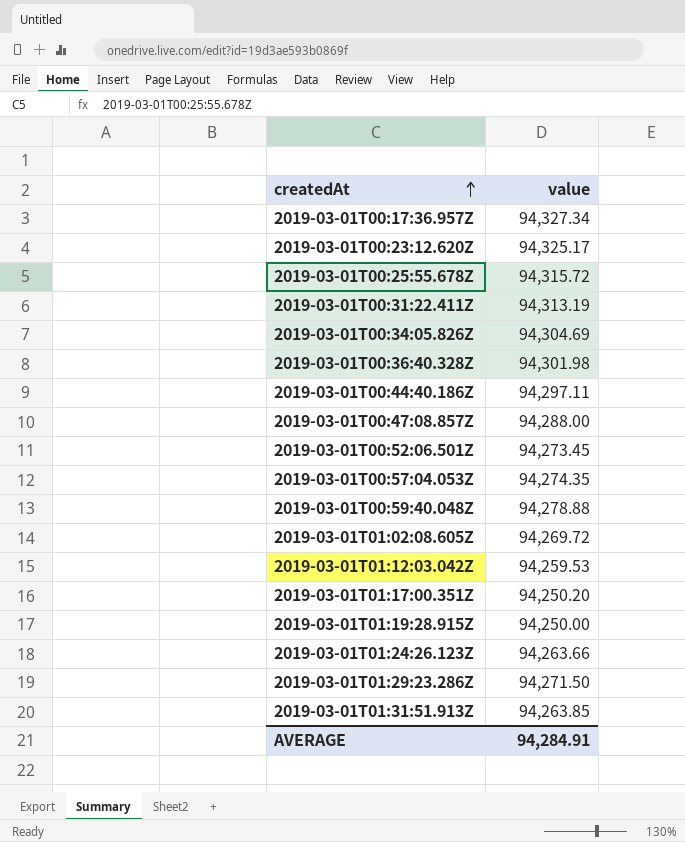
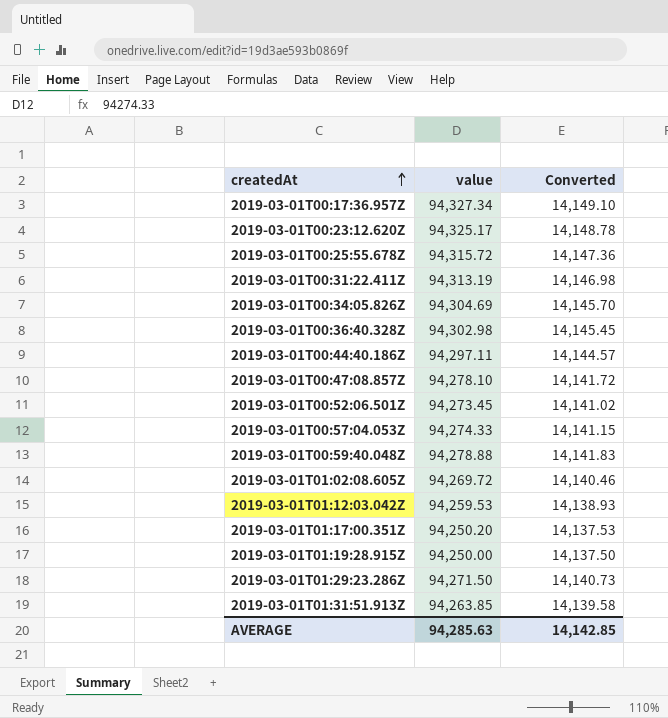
column Converted | formula: none -> [value] * 0.15
row 2019-03-01T01:24:26.123Z: 94,263.66 -> none
2019-03-01T00:36:40.328Z | value: 94,301.98 -> 94,302.98
2019-03-01T00:47:08.857Z | value: 94,288.00 -> 94,278.10
2019-03-01T00:57:04.053Z | value: 94,274.35 -> 94,274.33
AVERAGE | value: 94,284.91 -> 94,285.63

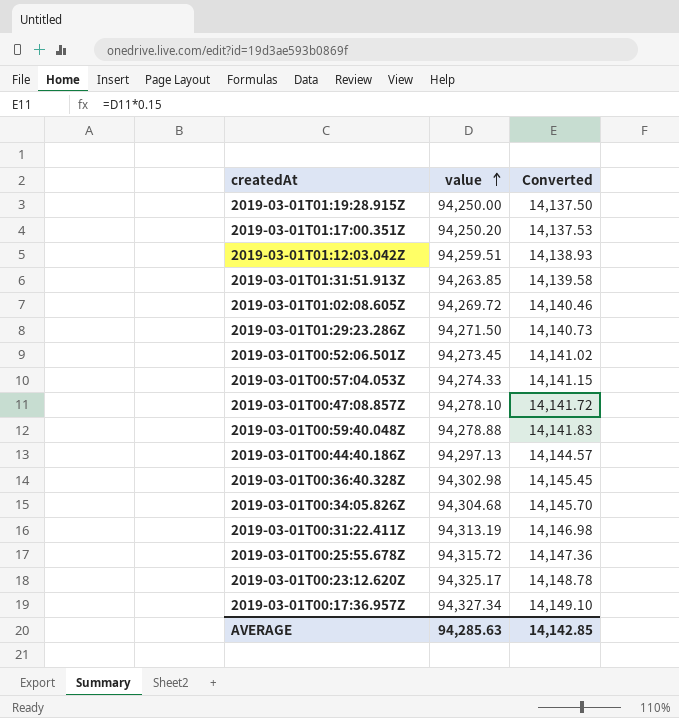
row order: createdAt ascending -> value ascending
2019-03-01T01:12:03.042Z | value: 94,259.53 -> 94,259.51
2019-03-01T00:44:40.186Z | value: 94,297.11 -> 94,297.13
2019-03-01T00:34:05.826Z | value: 94,304.69 -> 94,304.68

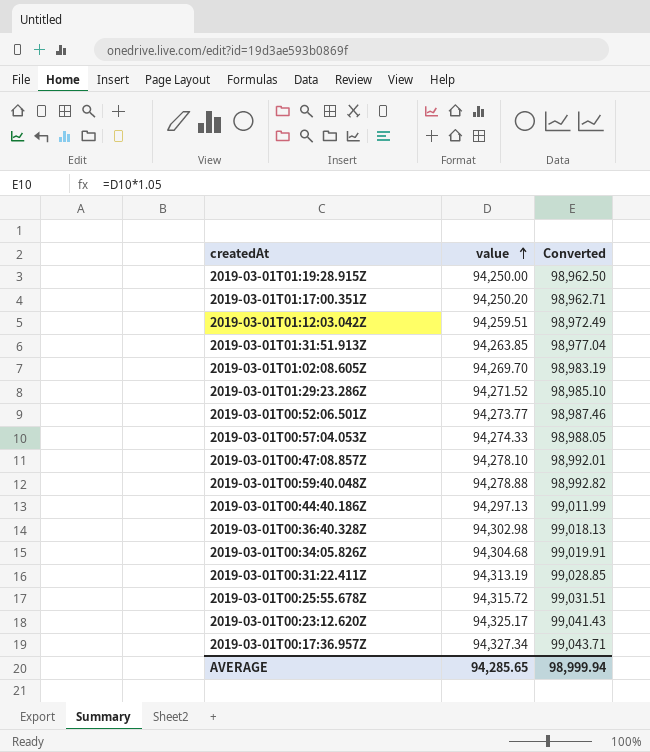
column Converted | formula: [value] * 0.15 -> [value] * 1.05
2019-03-01T01:02:08.605Z | value: 94,269.72 -> 94,269.70
2019-03-01T01:29:23.286Z | value: 94,271.50 -> 94,271.52
2019-03-01T00:52:06.501Z | value: 94,273.45 -> 94,273.77
AVERAGE | value: 94,285.63 -> 94,285.65
AVERAGE | Converted: 14,142.85 -> 98,999.94

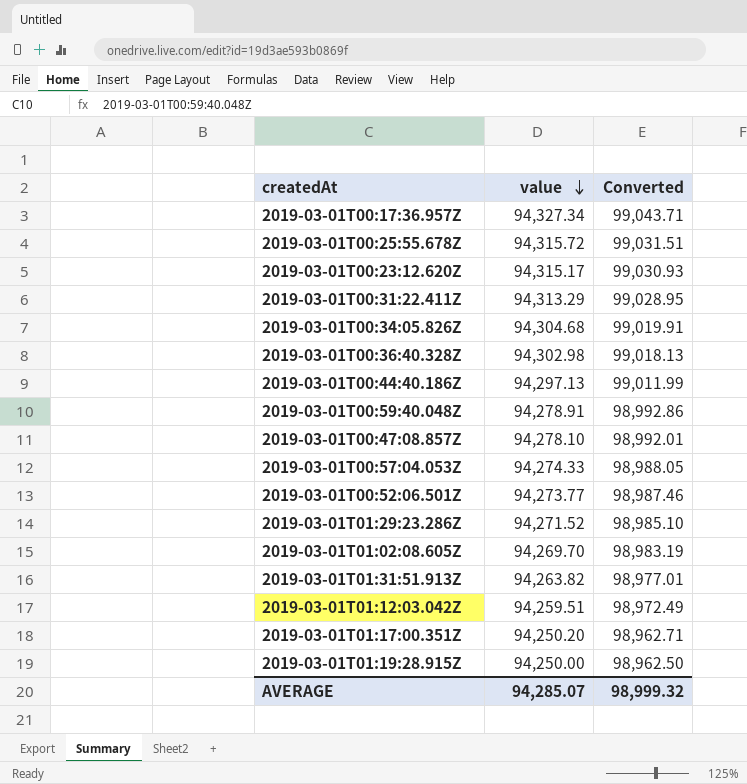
row order: value ascending -> value descending
2019-03-01T00:23:12.620Z | value: 94,325.17 -> 94,315.17
2019-03-01T00:23:12.620Z | Converted: 99,041.43 -> 99,030.93
2019-03-01T00:31:22.411Z | value: 94,313.19 -> 94,313.29
2019-03-01T00:31:22.411Z | Converted: 99,028.85 -> 99,028.95
2019-03-01T00:59:40.048Z | value: 94,278.88 -> 94,278.91
2019-03-01T00:59:40.048Z | Converted: 98,992.82 -> 98,992.86
2019-03-01T01:31:51.913Z | value: 94,263.85 -> 94,263.82
2019-03-01T01:31:51.913Z | Converted: 98,977.04 -> 98,977.01
AVERAGE | value: 94,285.65 -> 94,285.07
AVERAGE | Converted: 98,999.94 -> 98,999.32

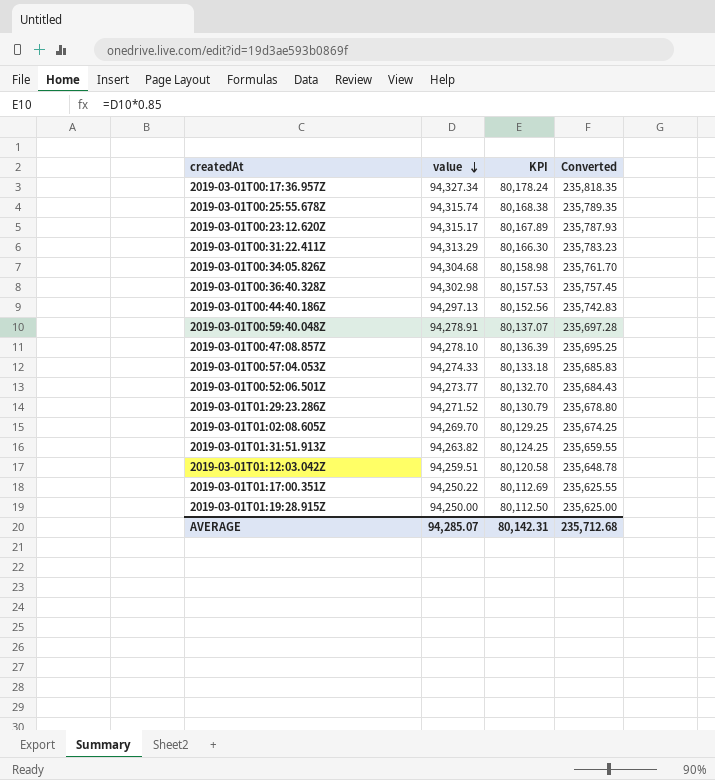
column KPI | formula: none -> [value] * 0.85
column Converted | formula: [value] * 1.05 -> [value] * 2.5
2019-03-01T00:25:55.678Z | value: 94,315.72 -> 94,315.74
2019-03-01T01:17:00.351Z | value: 94,250.20 -> 94,250.22
AVERAGE | Converted: 98,999.32 -> 235,712.68

